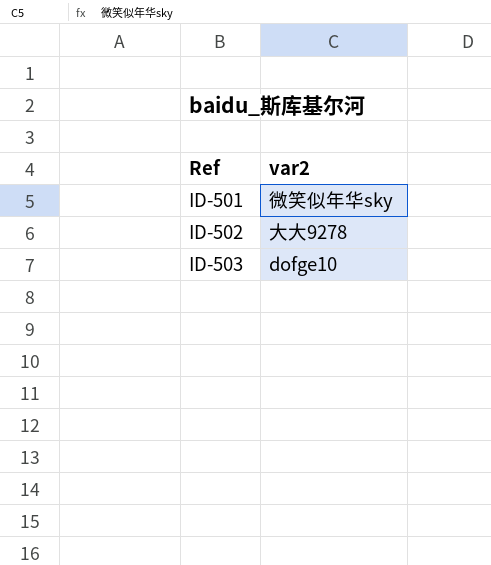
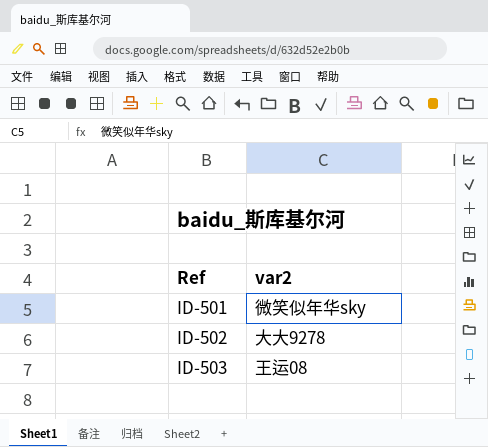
ID-503 | var2: dofge10 -> 王运08

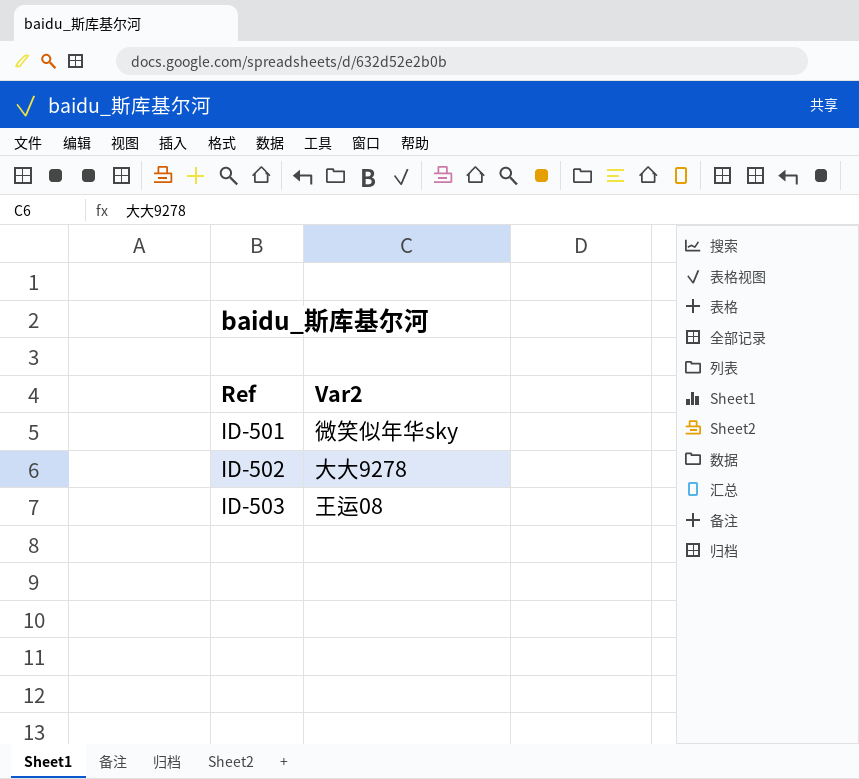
column name: var2 -> Var2

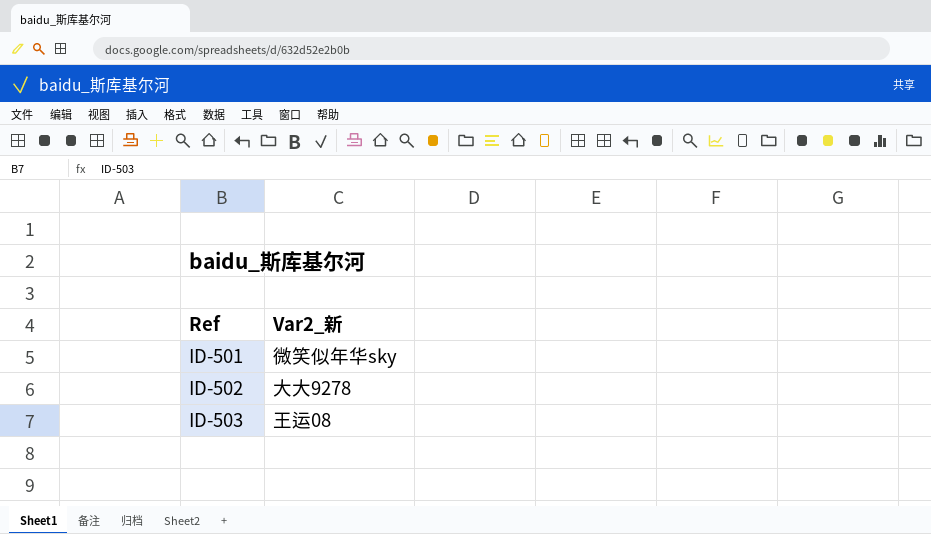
column name: Var2 -> Var2_新

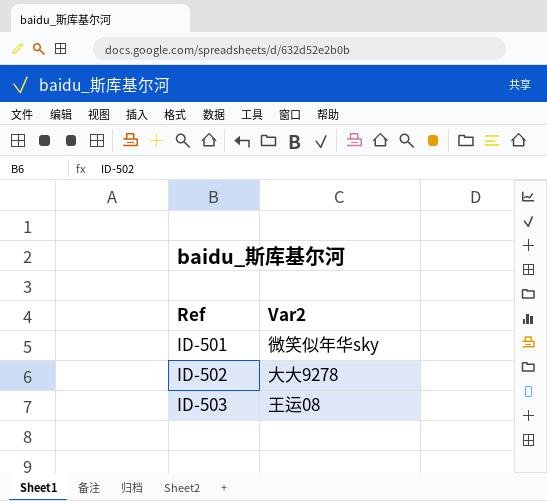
column name: Var2_新 -> Var2

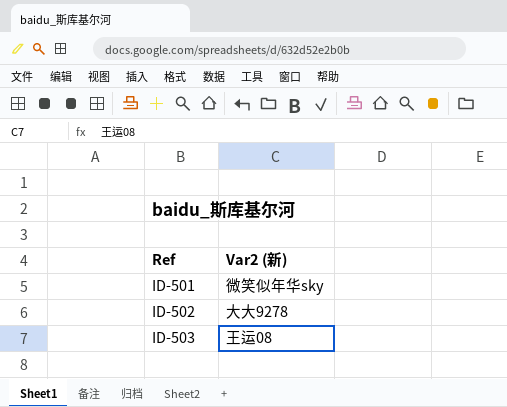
column name: Var2 -> Var2 (新)

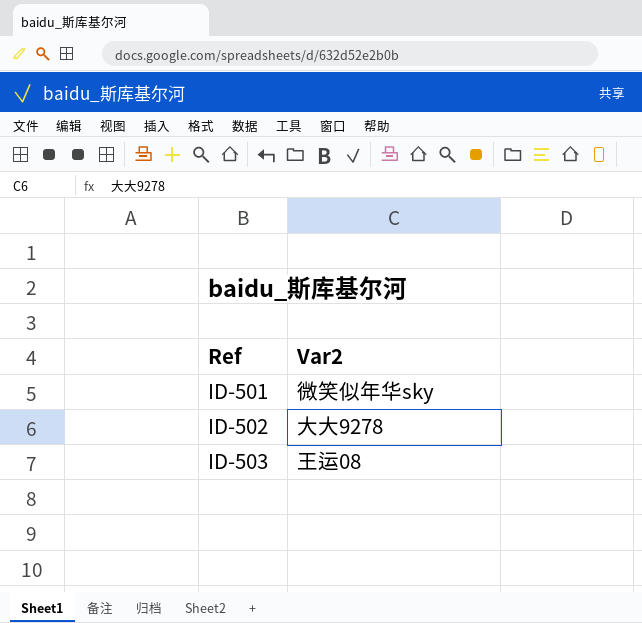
column name: Var2 (新) -> Var2

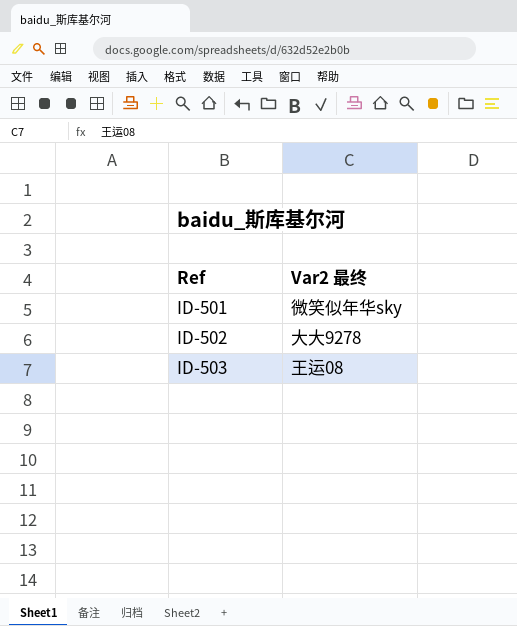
column name: Var2 -> Var2 最终

